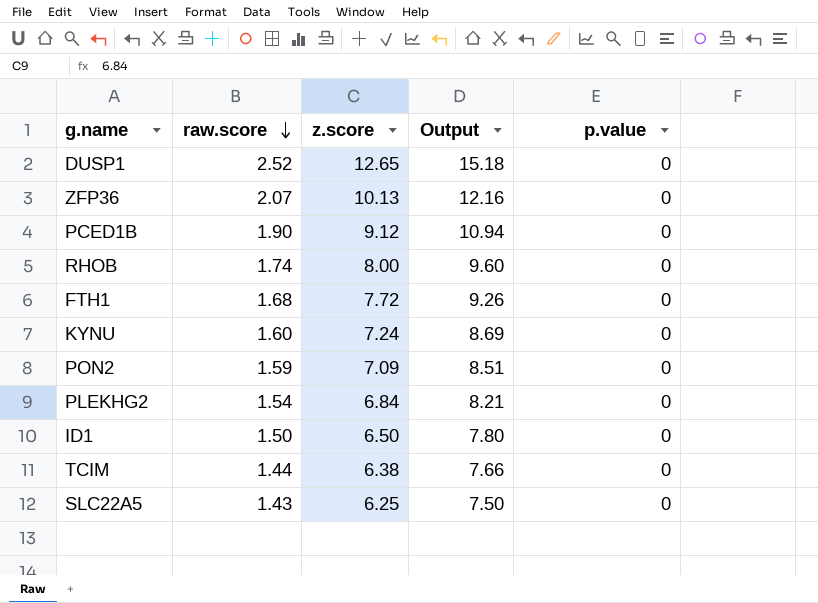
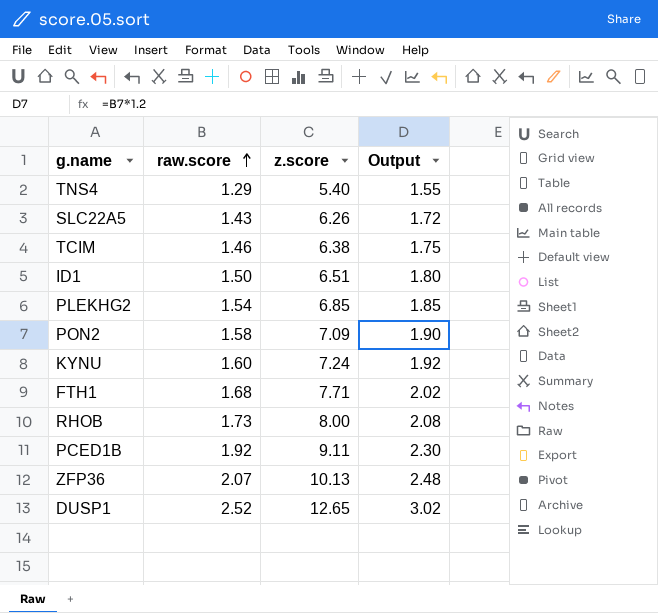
row order: raw.score descending -> raw.score ascending
column p.value | position: 5 -> none
column Output | formula: [z.score] * 1.2 -> [raw.score] * 1.2
row TNS4: none -> 1.29 | 5.40 | 1.55
SLC22A5 | z.score: 6.25 -> 6.26
TCIM | raw.score: 1.44 -> 1.46
ID1 | z.score: 6.50 -> 6.51
PLEKHG2 | z.score: 6.84 -> 6.85
PON2 | raw.score: 1.59 -> 1.58
FTH1 | z.score: 7.72 -> 7.71
RHOB | raw.score: 1.74 -> 1.73
PCED1B | raw.score: 1.90 -> 1.92
PCED1B | z.score: 9.12 -> 9.11

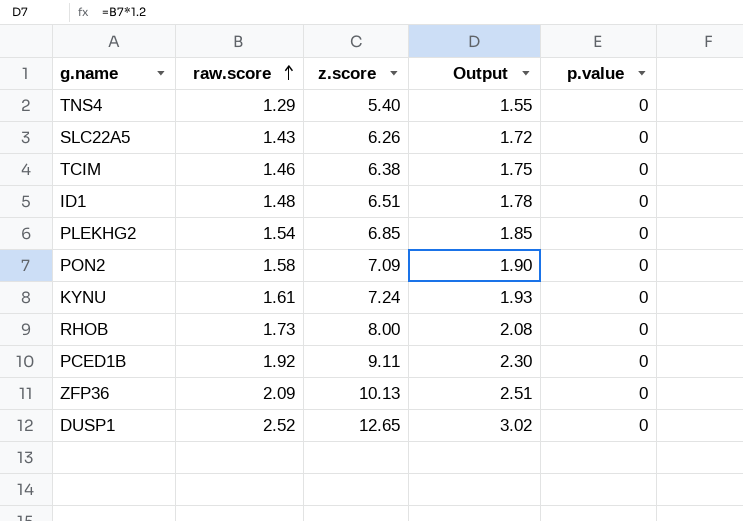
column p.value | position: none -> 5
row FTH1: 1.68 | 7.71 | 2.02 -> none
ID1 | raw.score: 1.50 -> 1.48
ID1 | Output: 1.80 -> 1.78
KYNU | raw.score: 1.60 -> 1.61
KYNU | Output: 1.92 -> 1.93
ZFP36 | raw.score: 2.07 -> 2.09
ZFP36 | Output: 2.48 -> 2.51

